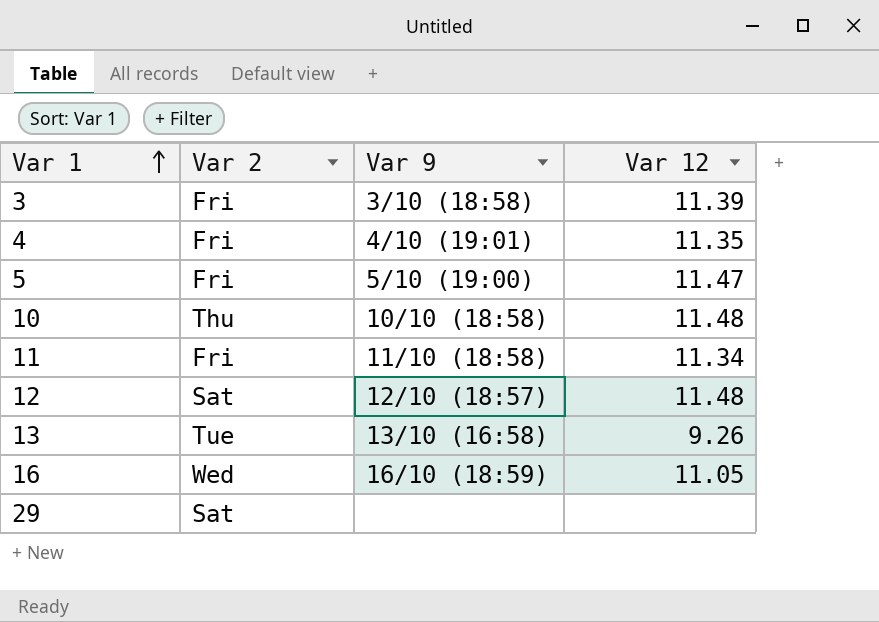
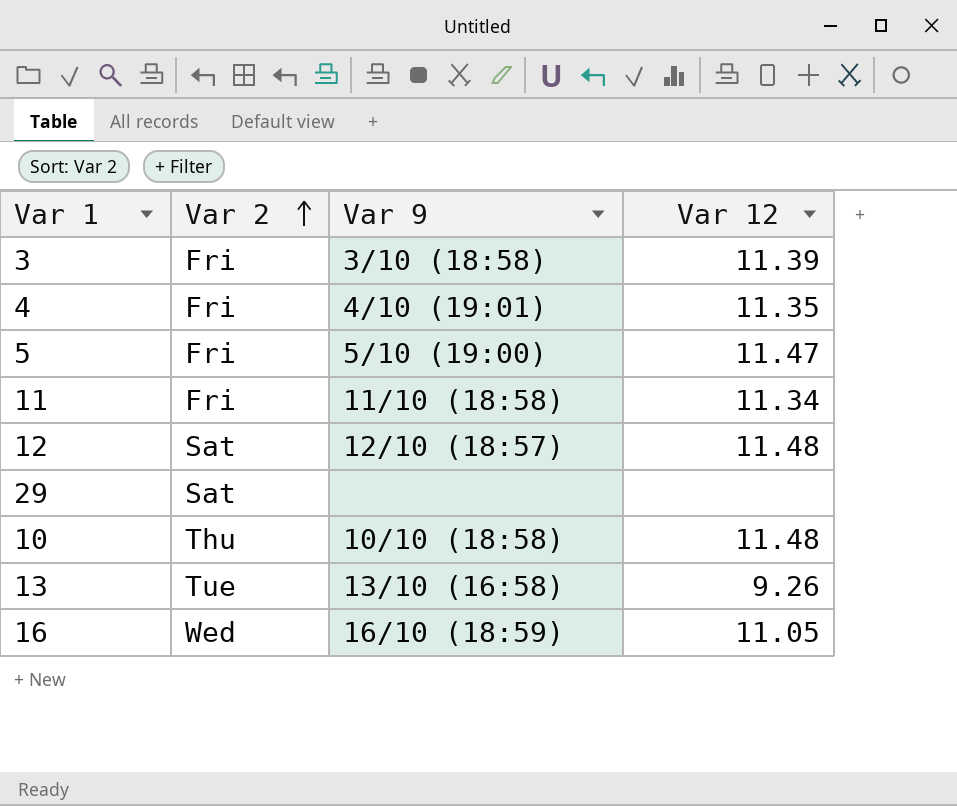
row order: Var 1 ascending -> Var 2 ascending

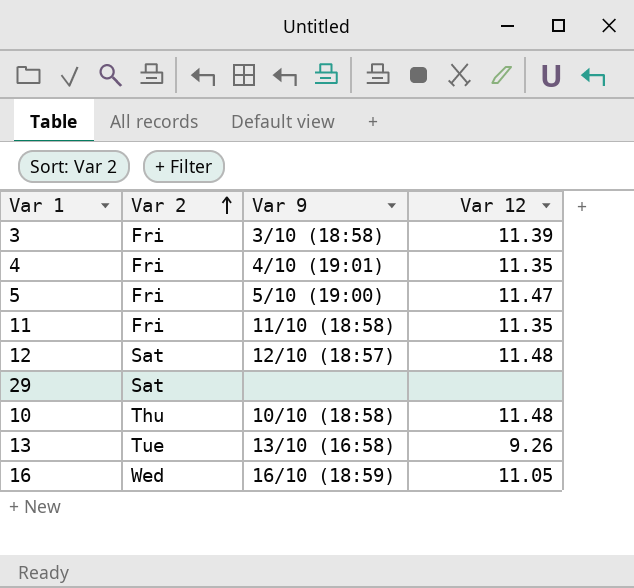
11 | Var 12: 11.34 -> 11.35

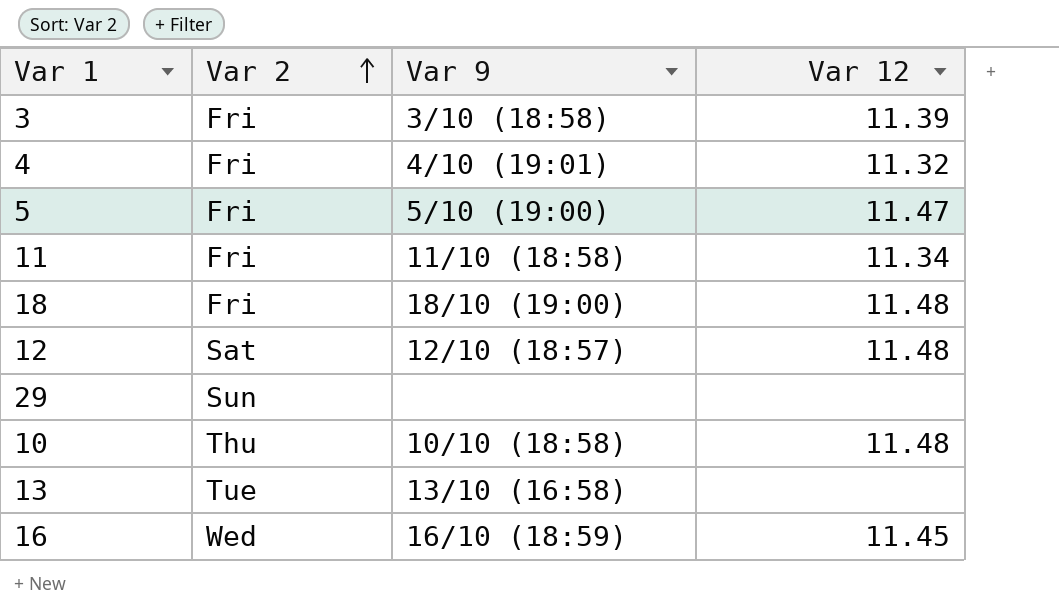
4 | Var 12: 11.35 -> 11.32
11 | Var 12: 11.35 -> 11.34
row 18: none -> Fri | 18/10 (19:00) | 11.48
29 | Var 2: Sat -> Sun
13 | Var 12: 9.26 -> none
16 | Var 12: 11.05 -> 11.45

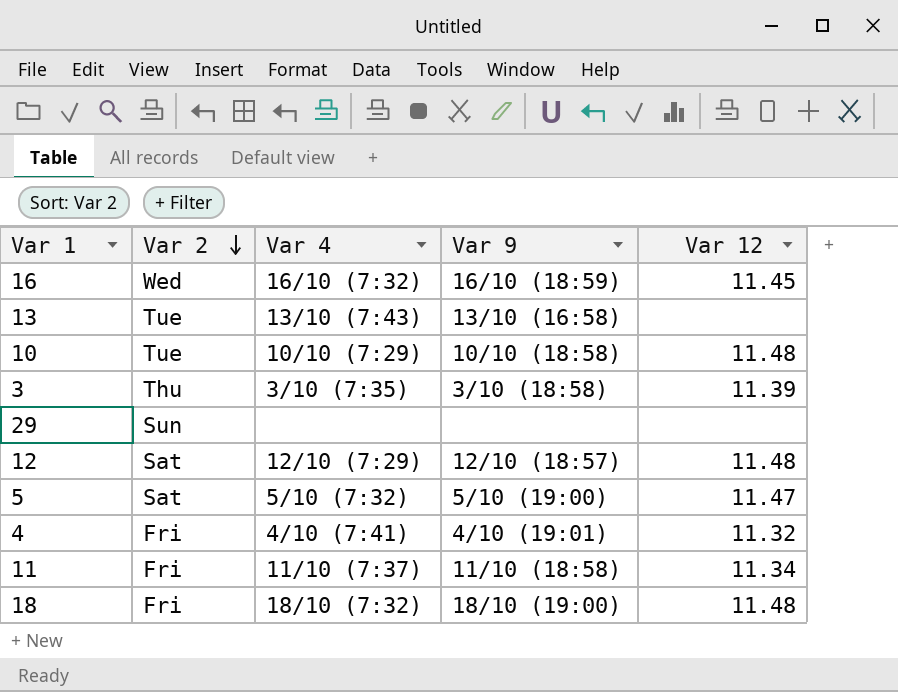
row order: Var 2 ascending -> Var 2 descending
column Var 4 | position: none -> 3
10 | Var 2: Thu -> Tue
3 | Var 2: Fri -> Thu
5 | Var 2: Fri -> Sat

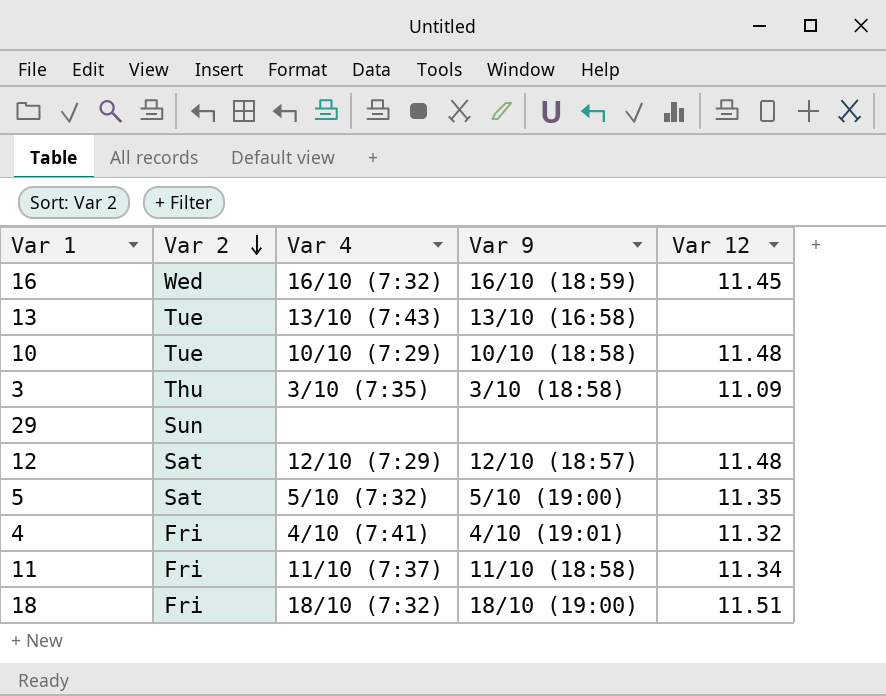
3 | Var 12: 11.39 -> 11.09
5 | Var 12: 11.47 -> 11.35
18 | Var 12: 11.48 -> 11.51

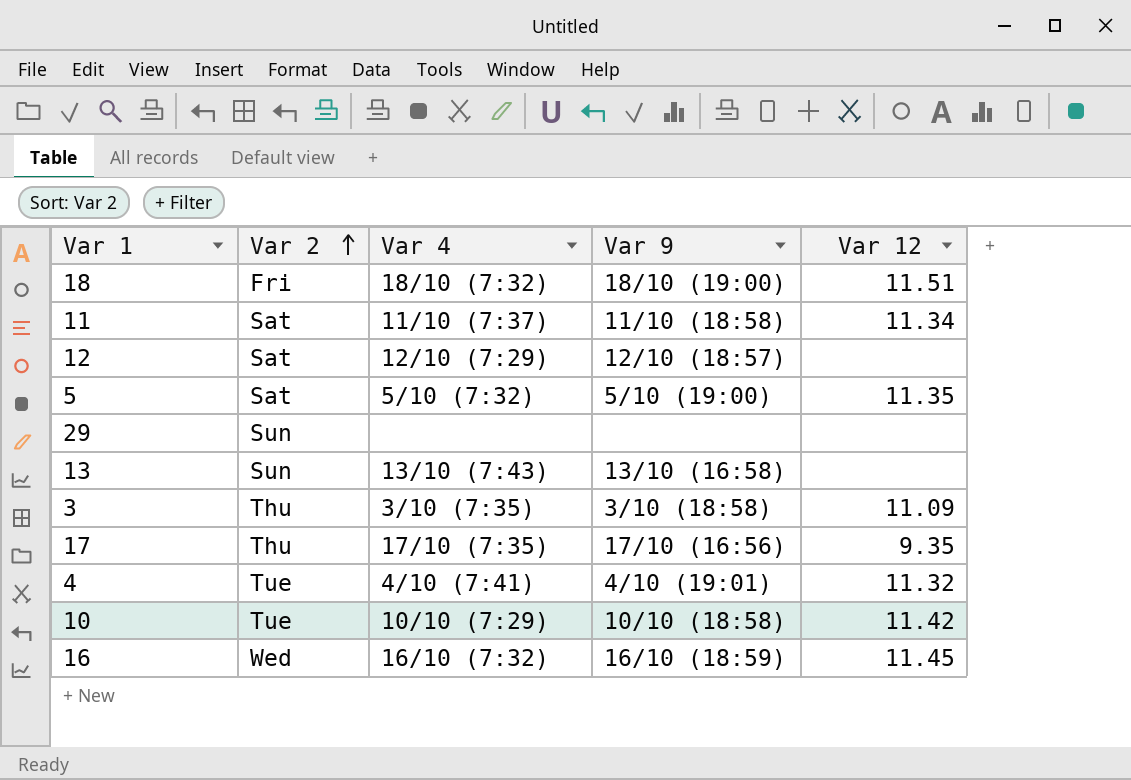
row order: Var 2 descending -> Var 2 ascending
11 | Var 2: Fri -> Sat
12 | Var 12: 11.48 -> none
13 | Var 2: Tue -> Sun
row 17: none -> Thu | 17/10 (7:35) | 17/10 (16:56) | 9.35
4 | Var 2: Fri -> Tue
10 | Var 12: 11.48 -> 11.42

